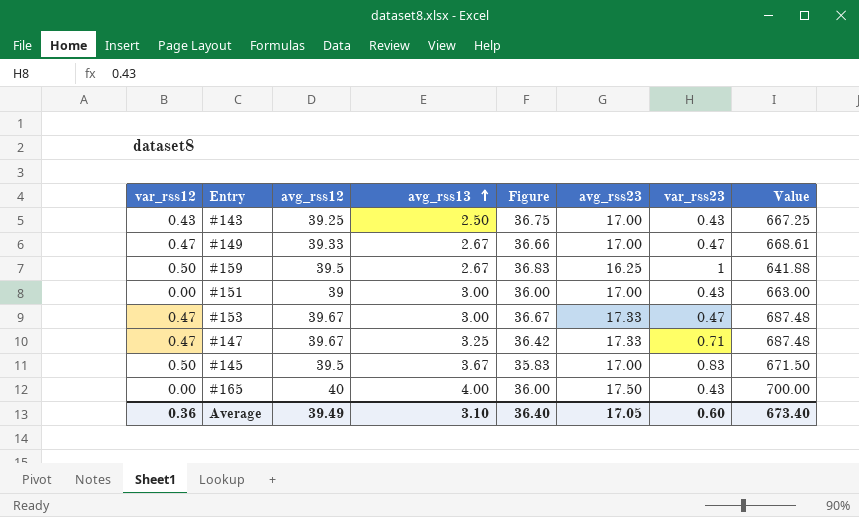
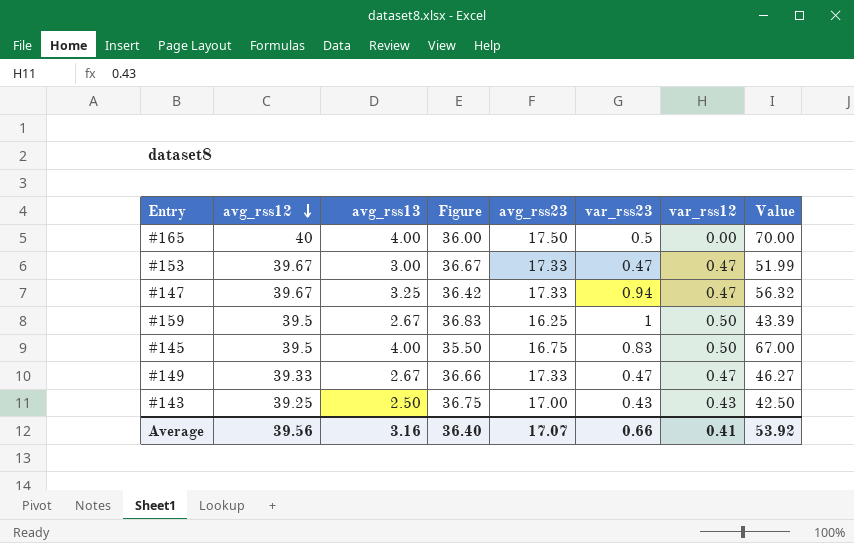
row order: avg_rss13 ascending -> avg_rss12 descending
column var_rss12 | position: 1 -> 7
column Value | formula: [avg_rss12] * [avg_rss23] -> [avg_rss13] * [avg_rss23]
row #151: 0.00 | 39 | 3.00 | 36.00 | 17.00 | 0.43 | 663.00 -> none
#165 | var_rss23: 0.43 -> 0.5
#147 | var_rss23: 0.71 -> 0.94
#145 | avg_rss13: 3.67 -> 4.00
#145 | Figure: 35.83 -> 35.50
#145 | avg_rss23: 17.00 -> 16.75
#149 | avg_rss23: 17.00 -> 17.33
Average | avg_rss12: 39.49 -> 39.56
Average | avg_rss13: 3.10 -> 3.16
Average | avg_rss23: 17.05 -> 17.07
Average | var_rss23: 0.60 -> 0.66
Average | var_rss12: 0.36 -> 0.41
Average | Value: 673.40 -> 53.92

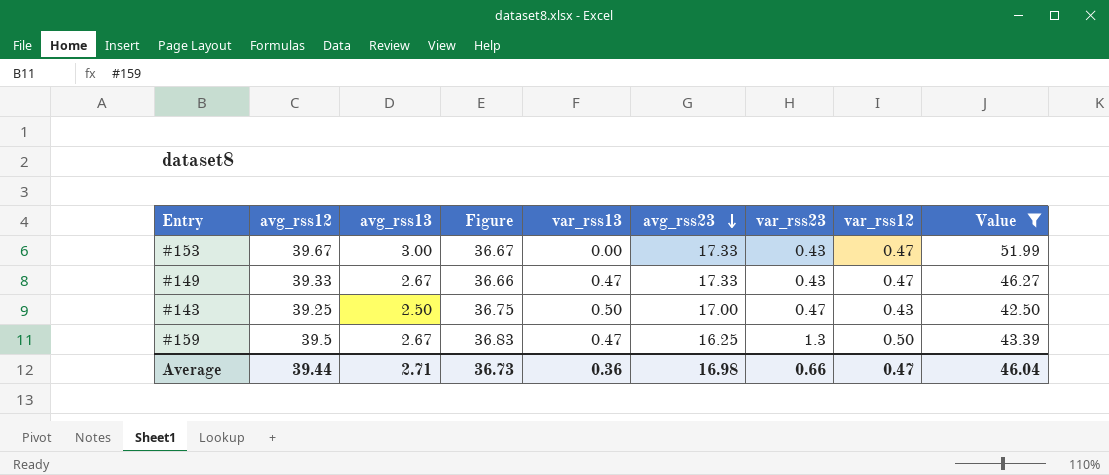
filter: none -> Value <= 51.99
row order: avg_rss12 descending -> avg_rss23 descending
column var_rss13 | position: none -> 5
#153 | var_rss23: 0.47 -> 0.43
#149 | var_rss23: 0.47 -> 0.43
#143 | var_rss23: 0.43 -> 0.47
#159 | var_rss23: 1 -> 1.3
Average | avg_rss12: 39.56 -> 39.44
Average | avg_rss13: 3.16 -> 2.71
Average | Figure: 36.40 -> 36.73
Average | avg_rss23: 17.07 -> 16.98
Average | var_rss12: 0.41 -> 0.47
Average | Value: 53.92 -> 46.04

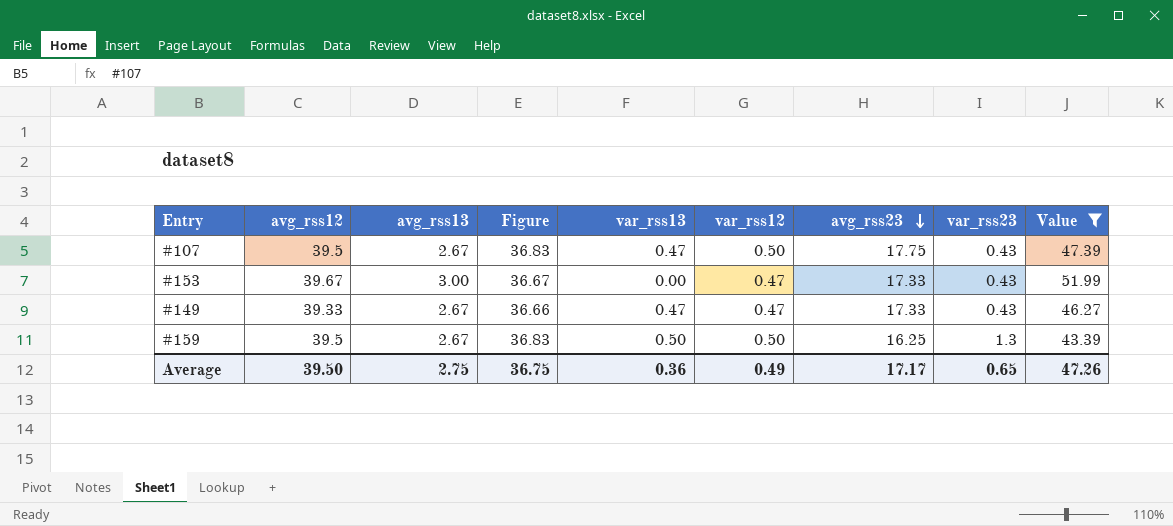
column var_rss12 | position: 8 -> 6
row #143: 39.25 | 2.50 | 36.75 | 0.50 | 17.00 | 0.47 | 0.43 | 42.50 -> none
row #107: none -> 39.5 | 2.67 | 36.83 | 0.47 | 0.50 | 17.75 | 0.43 | 47.39
#159 | var_rss13: 0.47 -> 0.50
Average | avg_rss12: 39.44 -> 39.50
Average | avg_rss13: 2.71 -> 2.75
Average | Figure: 36.73 -> 36.75
Average | var_rss12: 0.47 -> 0.49
Average | avg_rss23: 16.98 -> 17.17
Average | var_rss23: 0.66 -> 0.65
Average | Value: 46.04 -> 47.26

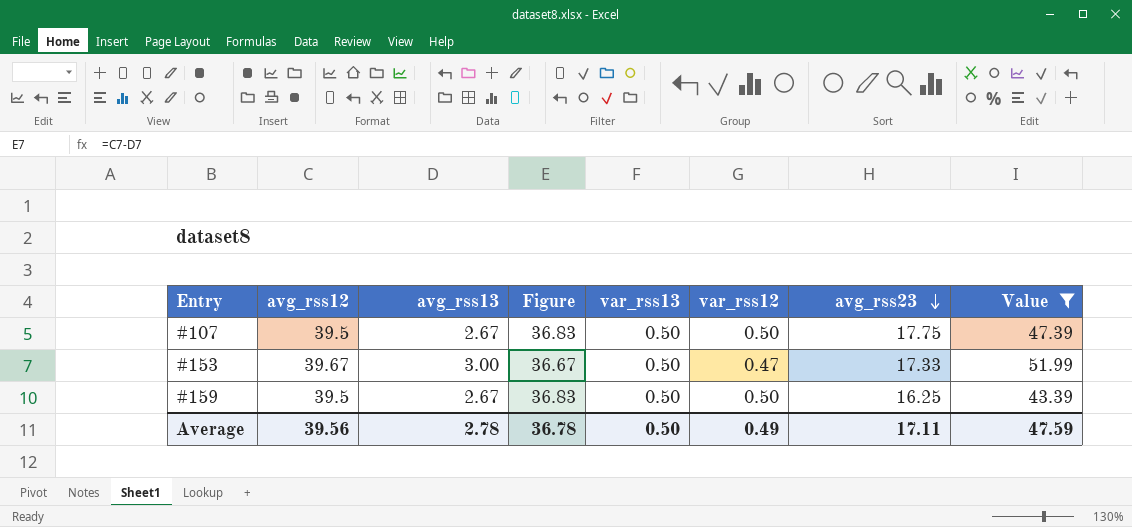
column var_rss23 | position: 8 -> none
row #149: 39.33 | 2.67 | 36.66 | 0.47 | 0.47 | 17.33 | 0.43 | 46.27 -> none
#107 | var_rss13: 0.47 -> 0.50
#153 | var_rss13: 0.00 -> 0.50
Average | avg_rss12: 39.50 -> 39.56
Average | avg_rss13: 2.75 -> 2.78
Average | Figure: 36.75 -> 36.78
Average | var_rss13: 0.36 -> 0.50
Average | avg_rss23: 17.17 -> 17.11
Average | Value: 47.26 -> 47.59

